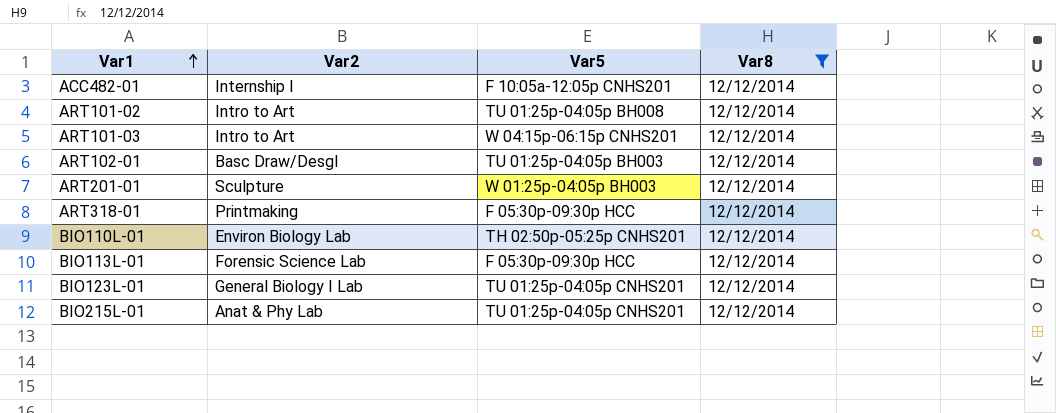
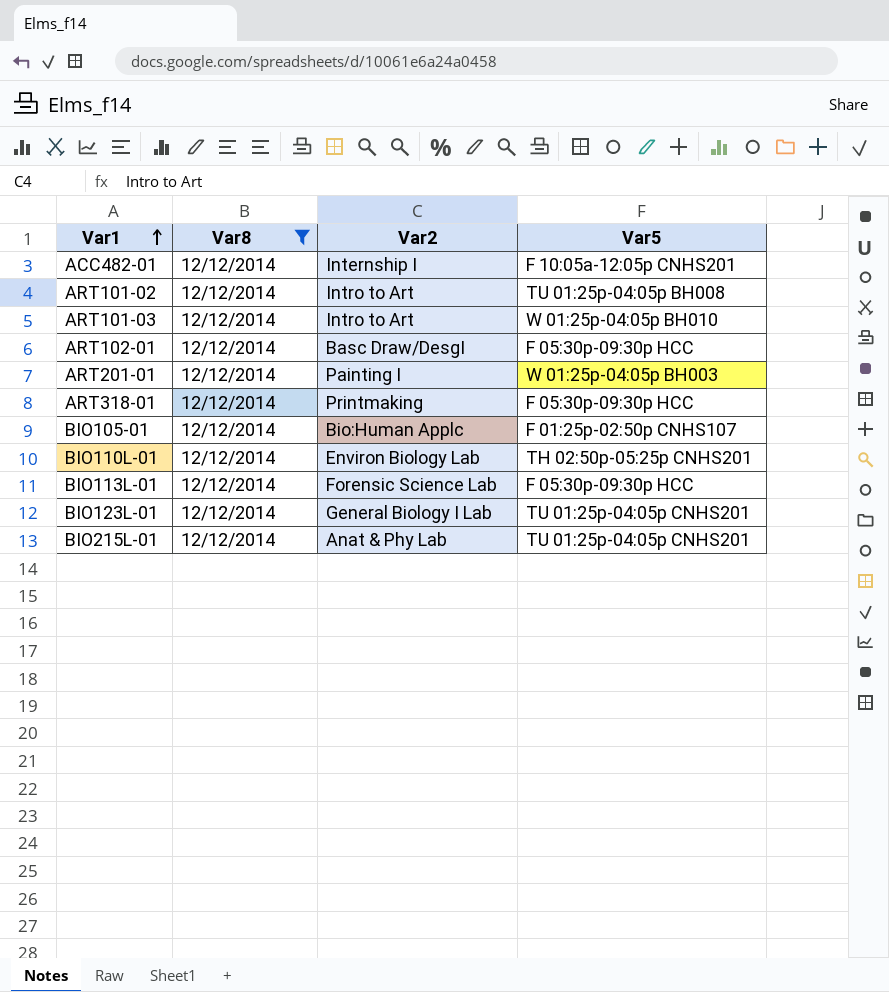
column Var8 | position: 4 -> 2
ART101-03 | Var5: W 04:15p-06:15p CNHS201 -> W 01:25p-04:05p BH010
ART102-01 | Var5: TU 01:25p-04:05p BH003 -> F 05:30p-09:30p HCC
ART201-01 | Var2: Sculpture -> Painting I
row BIO105-01: none -> 12/12/2014 | Bio:Human Applc | F 01:25p-02:50p CNHS107

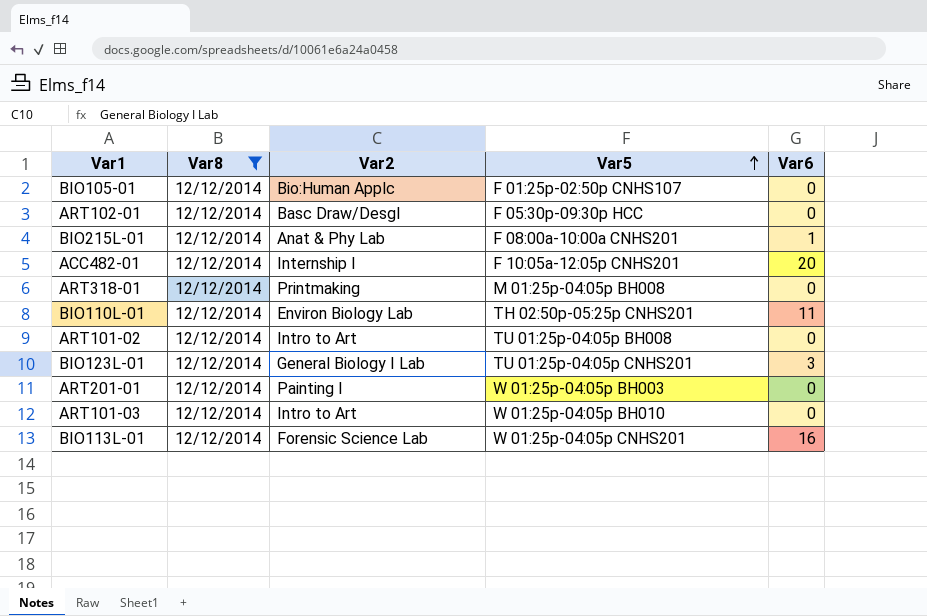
row order: Var1 ascending -> Var5 ascending
column Var6 | position: none -> 5
BIO215L-01 | Var5: TU 01:25p-04:05p CNHS201 -> F 08:00a-10:00a CNHS201
ART318-01 | Var5: F 05:30p-09:30p HCC -> M 01:25p-04:05p BH008
BIO113L-01 | Var5: F 05:30p-09:30p HCC -> W 01:25p-04:05p CNHS201

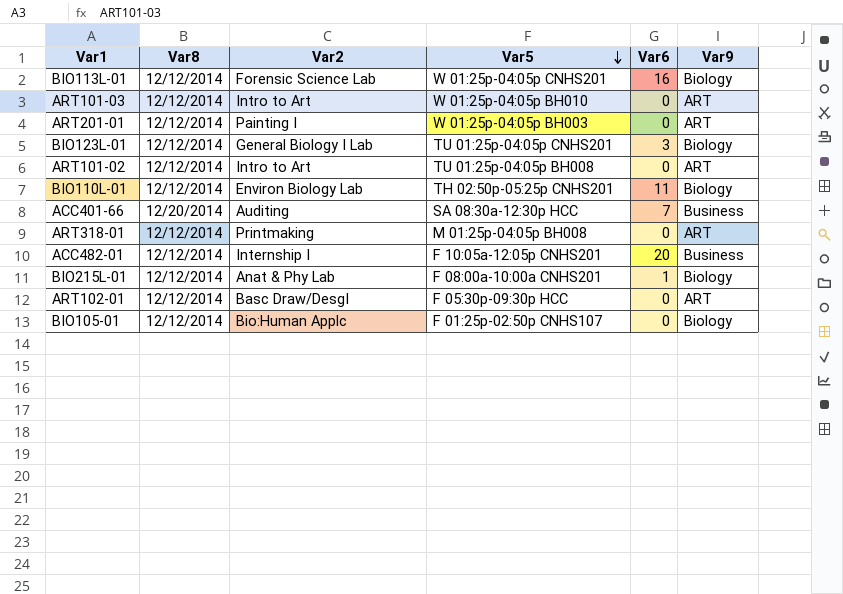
filter: Var8 = 12/12/2014 -> none
row order: Var5 ascending -> Var5 descending
column Var9 | position: none -> 6

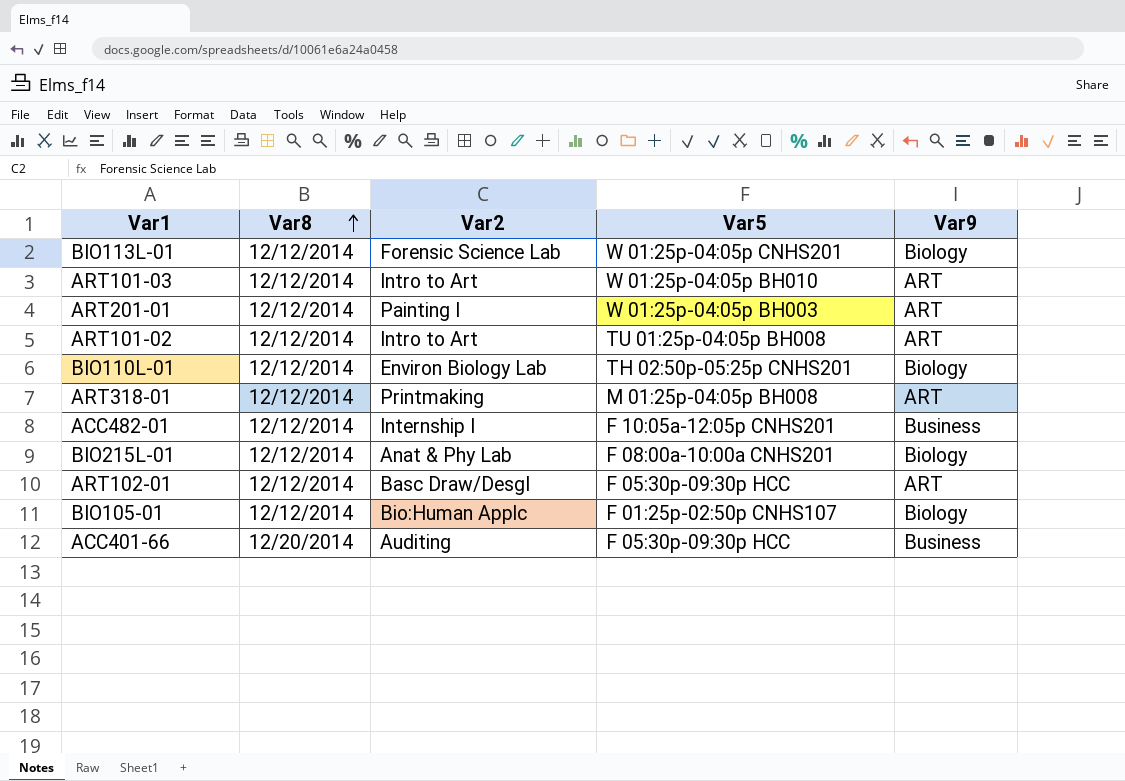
row order: Var5 descending -> Var8 ascending
column Var6 | position: 5 -> none
row BIO123L-01: 12/12/2014 | General Biology I Lab | TU 01:25p-04:05p CNHS201 | 3 | Biology -> none
ACC401-66 | Var5: SA 08:30a-12:30p HCC -> F 05:30p-09:30p HCC

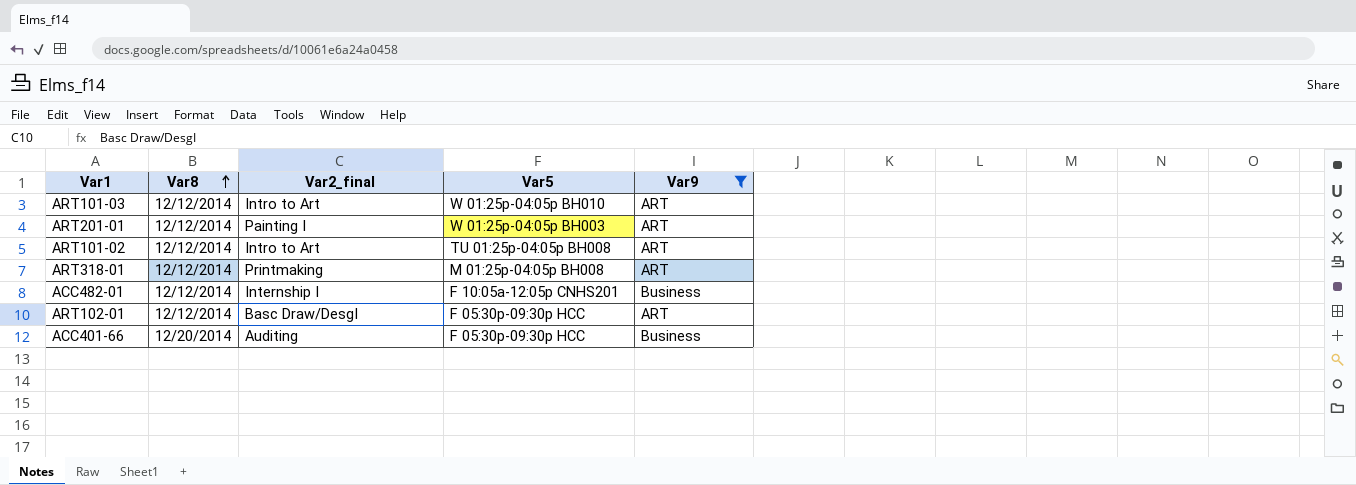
filter: none -> Var9 != Biology
column name: Var2 -> Var2_final

